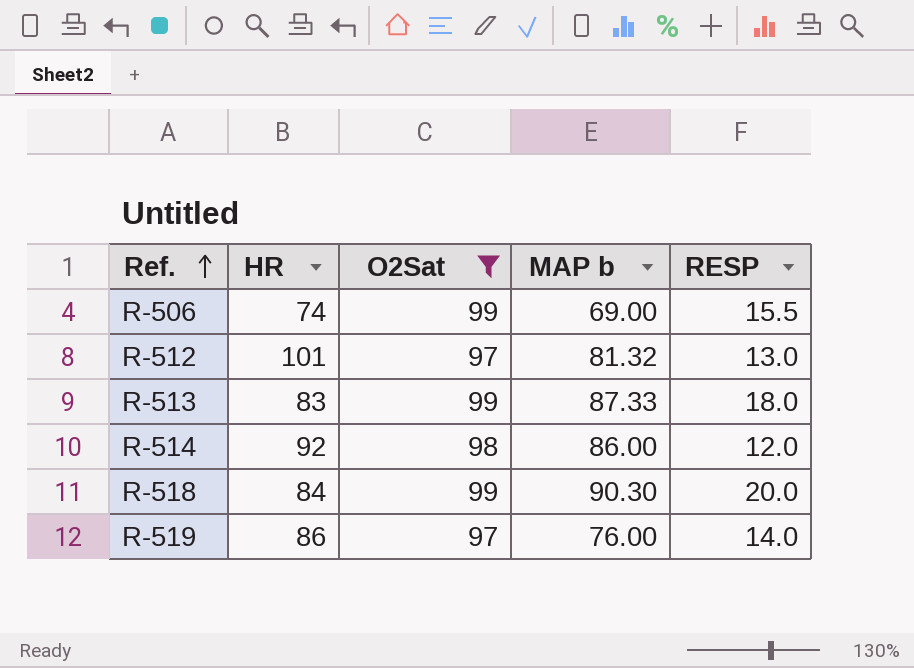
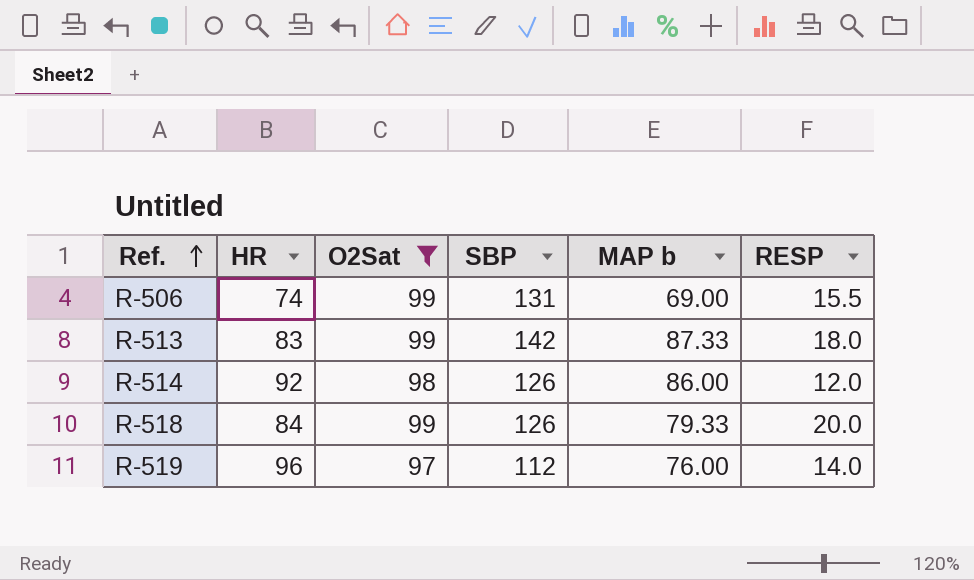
column SBP | position: none -> 4
row R-512: 101 | 97 | 81.32 | 13.0 -> none
R-518 | MAP b: 90.30 -> 79.33
R-519 | HR: 86 -> 96

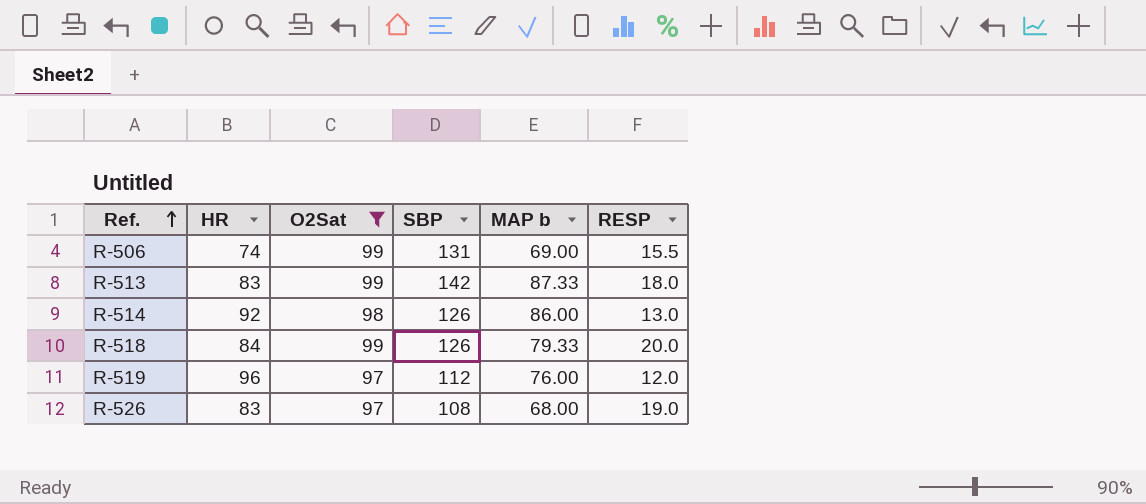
R-514 | RESP: 12.0 -> 13.0
R-519 | RESP: 14.0 -> 12.0
row R-526: none -> 83 | 97 | 108 | 68.00 | 19.0

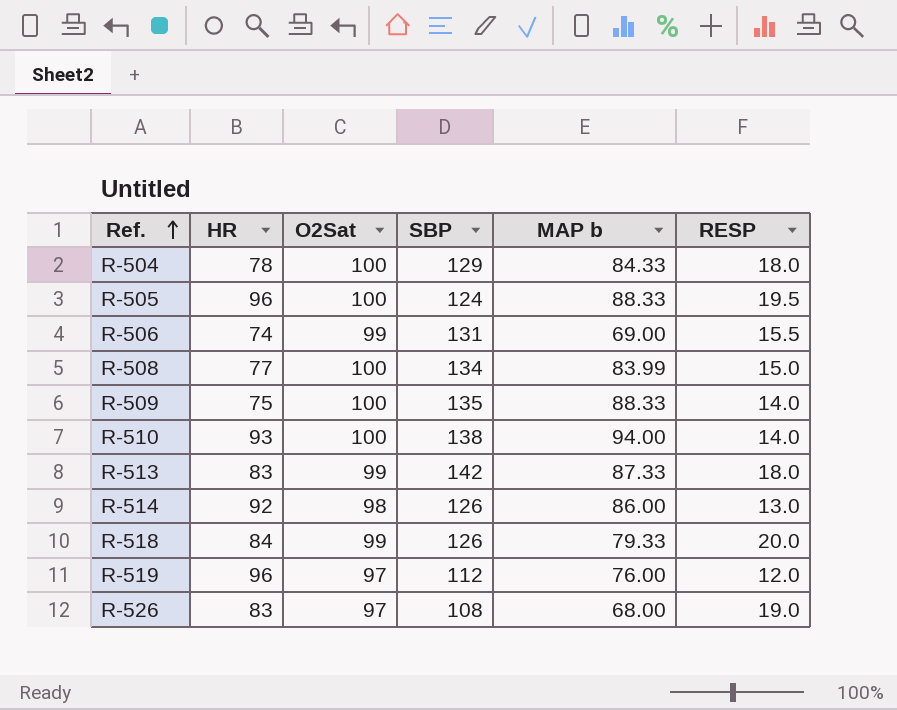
filter: O2Sat != 100 -> none

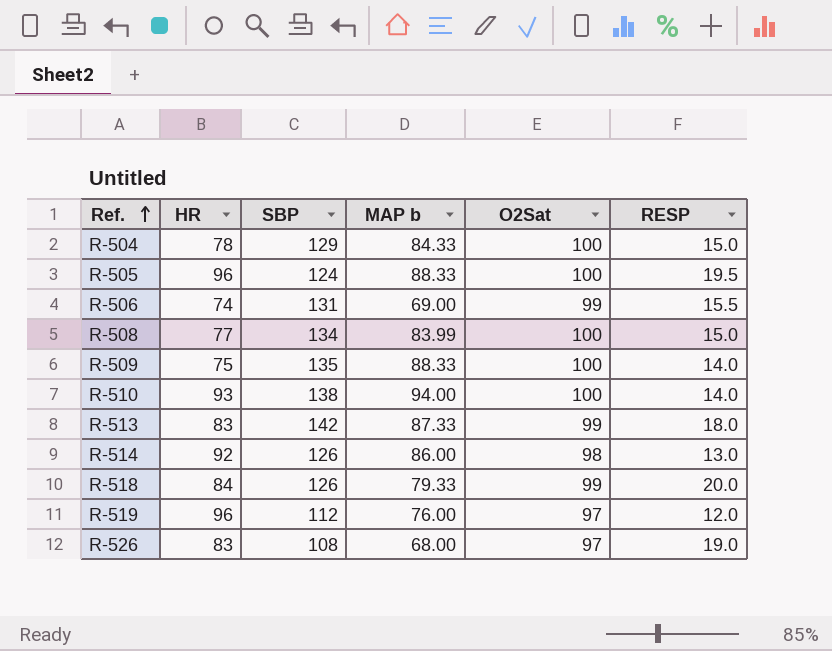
column O2Sat | position: 3 -> 5
R-504 | RESP: 18.0 -> 15.0

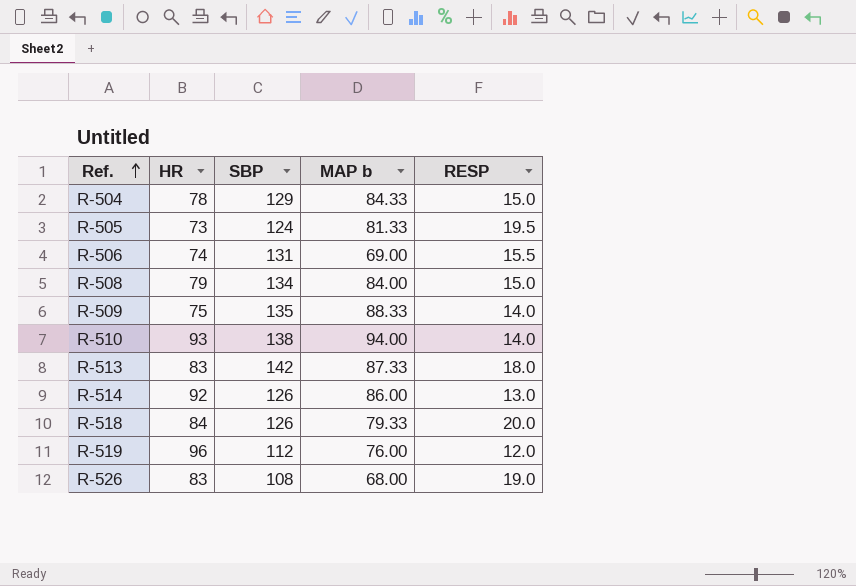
column O2Sat | position: 5 -> none
R-505 | HR: 96 -> 73
R-505 | MAP b: 88.33 -> 81.33
R-508 | HR: 77 -> 79
R-508 | MAP b: 83.99 -> 84.00

